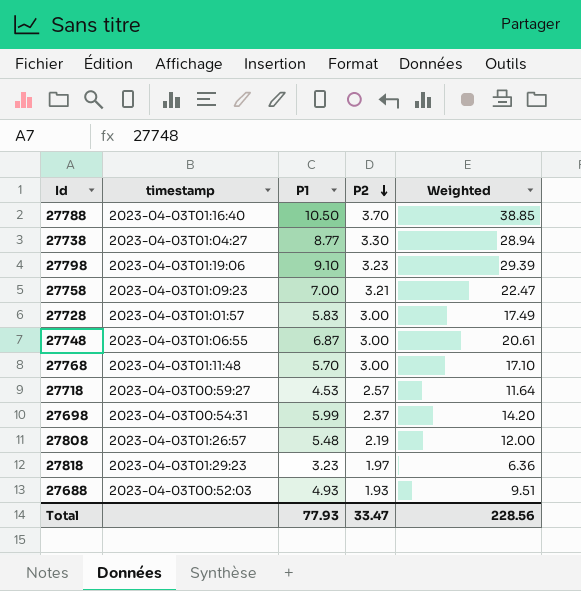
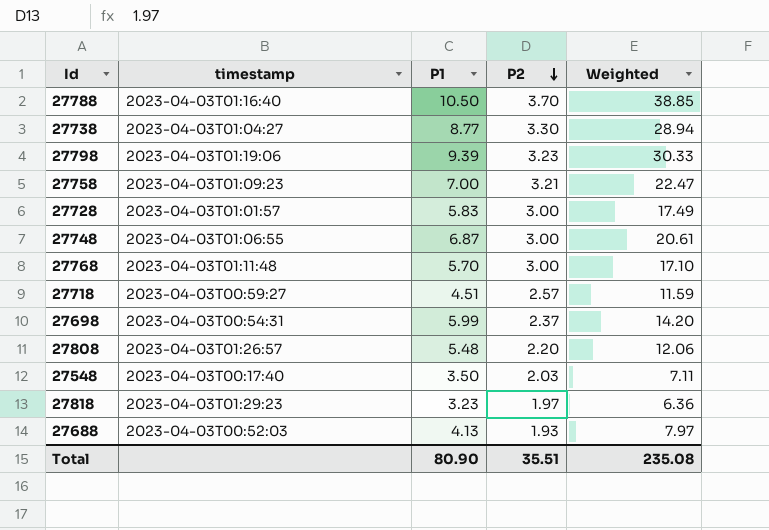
27798 | P1: 9.10 -> 9.39
27798 | Weighted: 29.39 -> 30.33
27718 | P1: 4.53 -> 4.51
27718 | Weighted: 11.64 -> 11.59
27808 | P2: 2.19 -> 2.20
27808 | Weighted: 12.00 -> 12.06
row 27548: none -> 2023-04-03T00:17:40 | 3.50 | 2.03 | 7.11
27688 | P1: 4.93 -> 4.13
27688 | Weighted: 9.51 -> 7.97
Total | P1: 77.93 -> 80.90
Total | P2: 33.47 -> 35.51
Total | Weighted: 228.56 -> 235.08

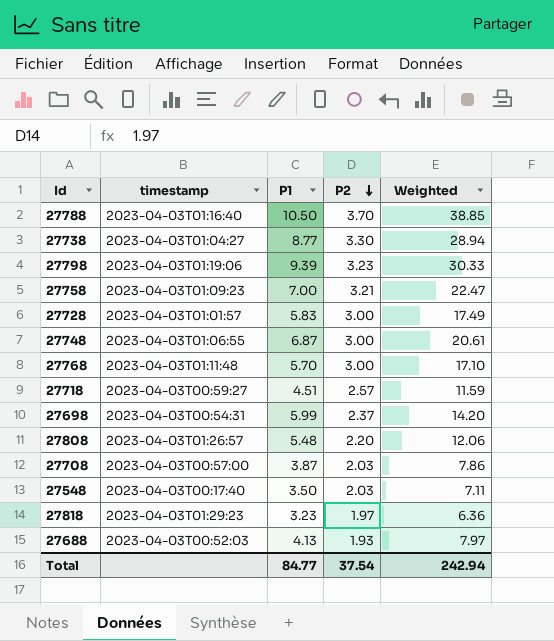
row 27708: none -> 2023-04-03T00:57:00 | 3.87 | 2.03 | 7.86
Total | P1: 80.90 -> 84.77
Total | P2: 35.51 -> 37.54
Total | Weighted: 235.08 -> 242.94

